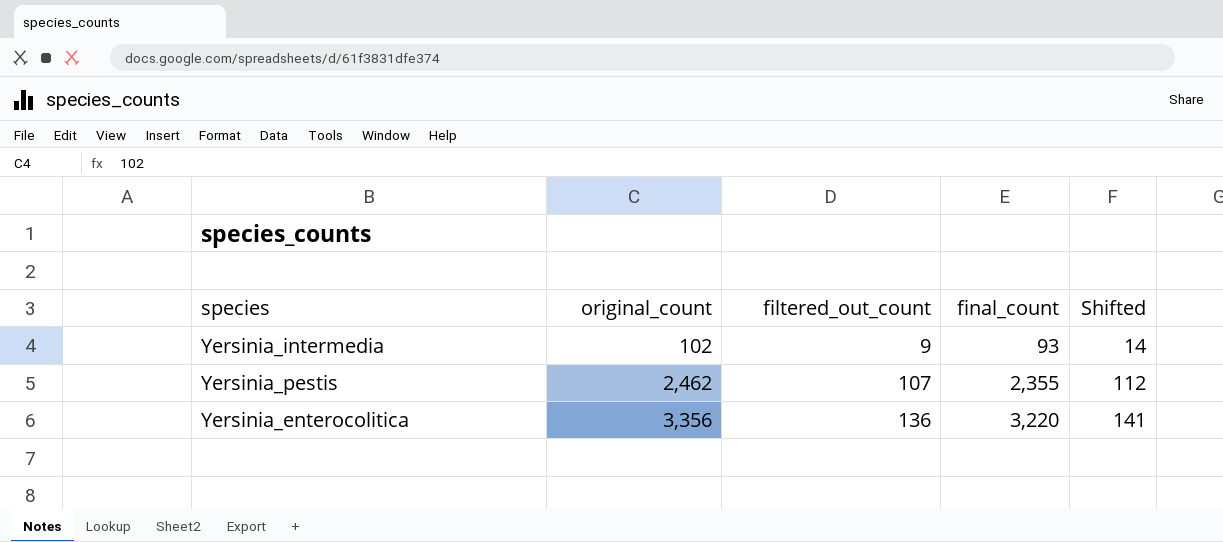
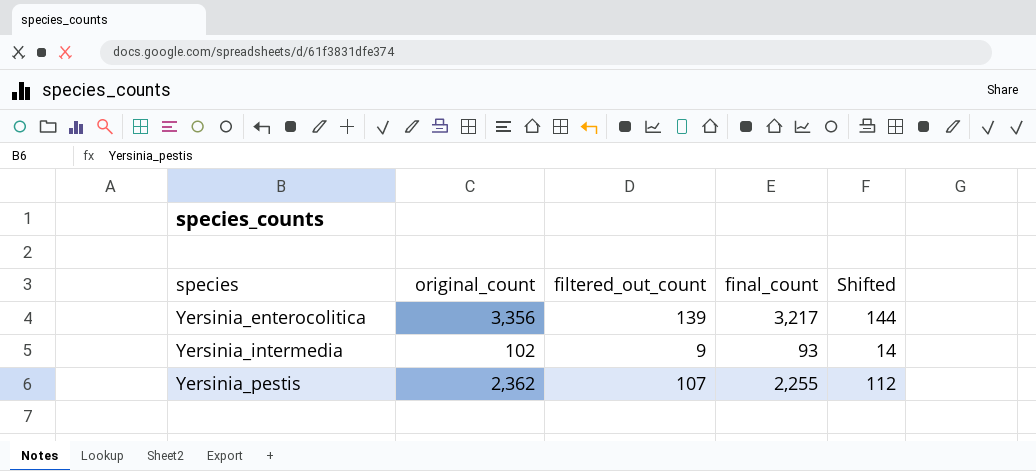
row order: original_count ascending -> species ascending
Yersinia_enterocolitica | filtered_out_count: 136 -> 139
Yersinia_enterocolitica | final_count: 3,220 -> 3,217
Yersinia_enterocolitica | Shifted: 141 -> 144
Yersinia_pestis | original_count: 2,462 -> 2,362
Yersinia_pestis | final_count: 2,355 -> 2,255

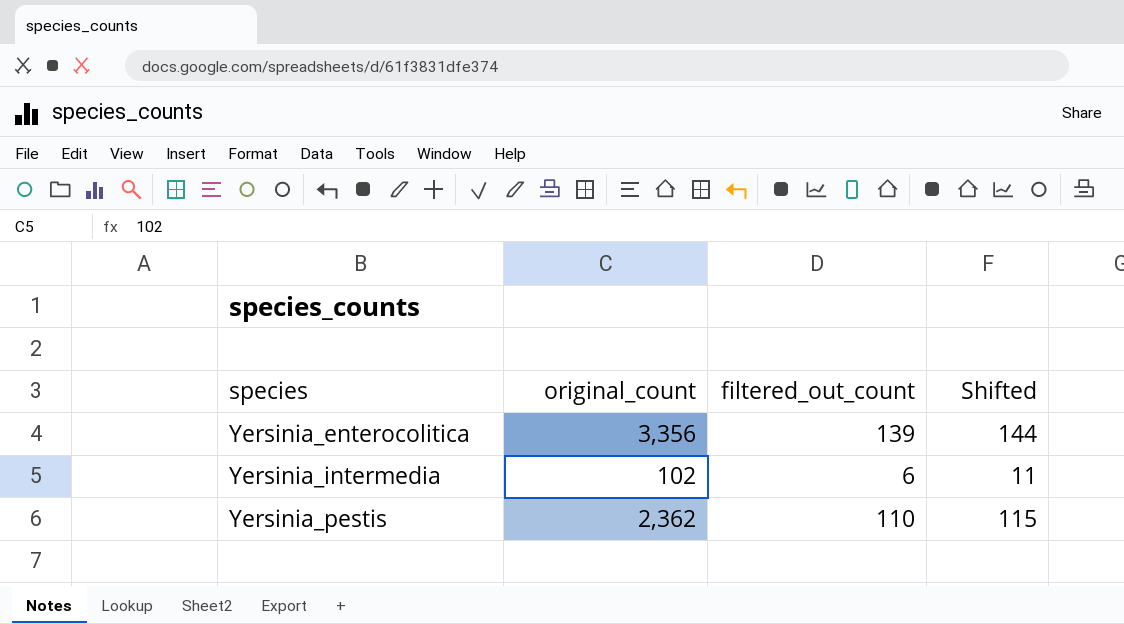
column final_count | formula: [original_count] - [filtered_out_count] -> none
Yersinia_intermedia | filtered_out_count: 9 -> 6
Yersinia_intermedia | Shifted: 14 -> 11
Yersinia_pestis | filtered_out_count: 107 -> 110
Yersinia_pestis | Shifted: 112 -> 115

